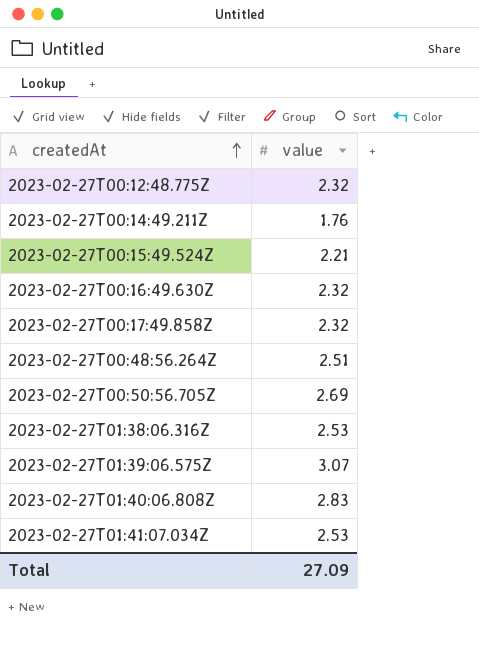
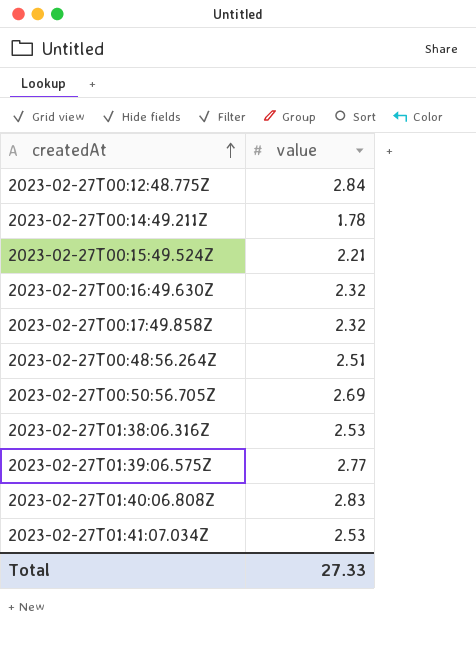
2023-02-27T00:12:48.775Z | value: 2.32 -> 2.84
2023-02-27T00:14:49.211Z | value: 1.76 -> 1.78
2023-02-27T01:39:06.575Z | value: 3.07 -> 2.77
Total | value: 27.09 -> 27.33

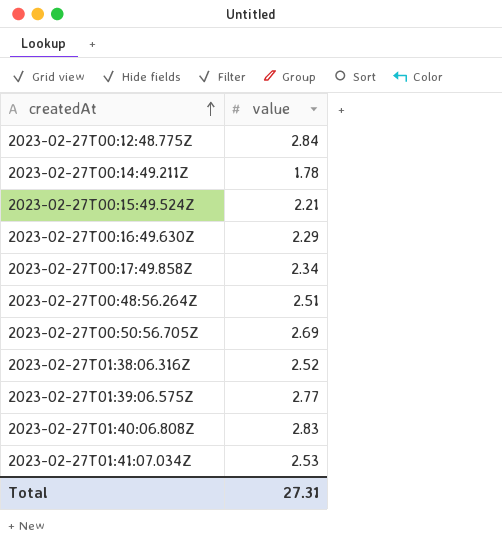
2023-02-27T00:16:49.630Z | value: 2.32 -> 2.29
2023-02-27T00:17:49.858Z | value: 2.32 -> 2.34
2023-02-27T01:38:06.316Z | value: 2.53 -> 2.52
Total | value: 27.33 -> 27.31

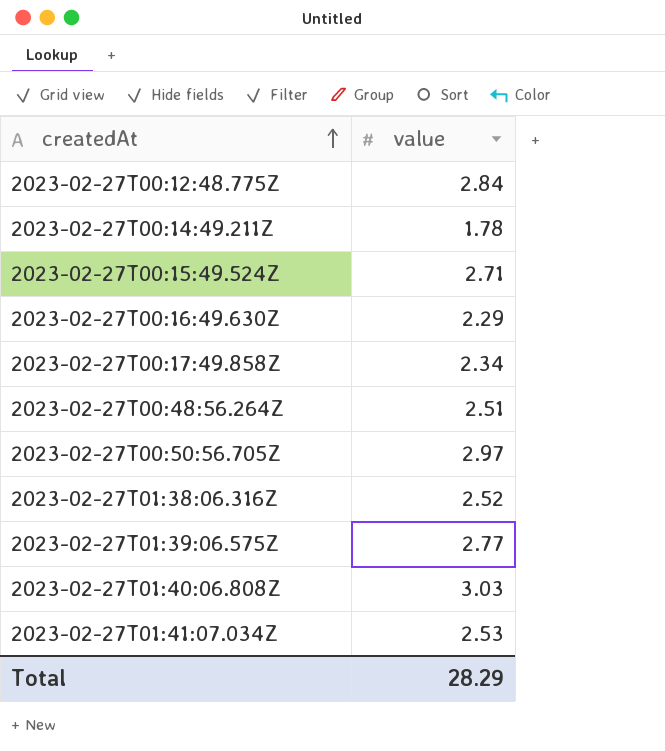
2023-02-27T00:15:49.524Z | value: 2.21 -> 2.71
2023-02-27T00:50:56.705Z | value: 2.69 -> 2.97
2023-02-27T01:40:06.808Z | value: 2.83 -> 3.03
Total | value: 27.31 -> 28.29

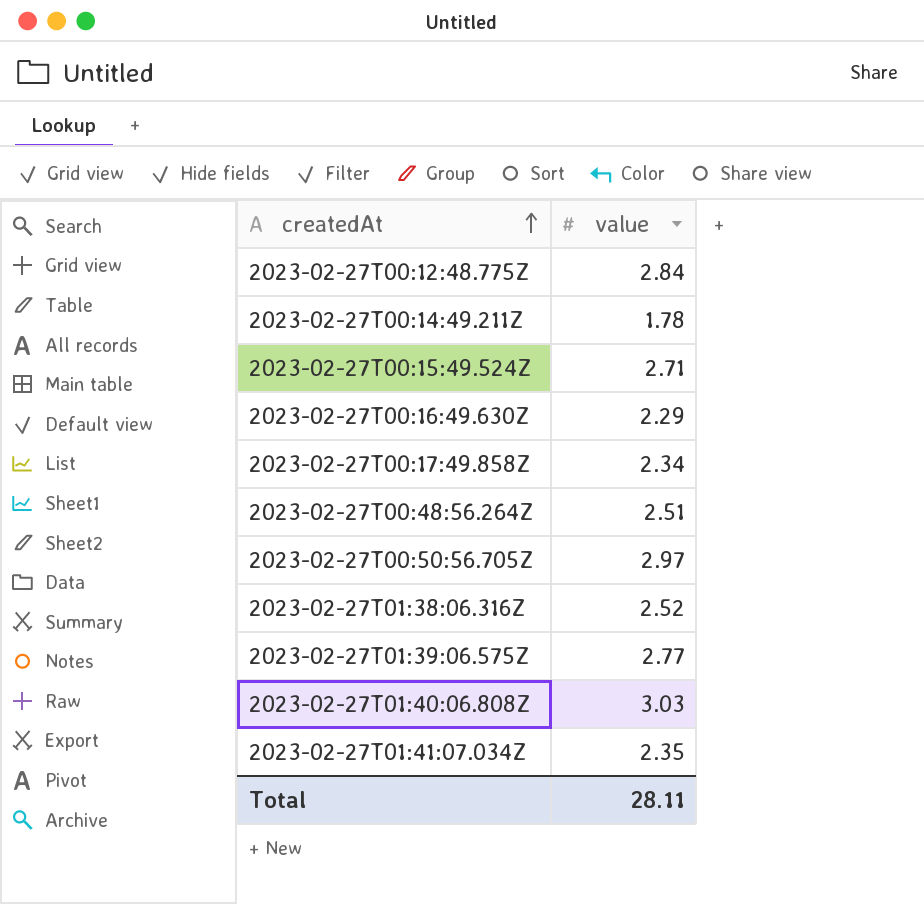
2023-02-27T01:41:07.034Z | value: 2.53 -> 2.35
Total | value: 28.29 -> 28.11

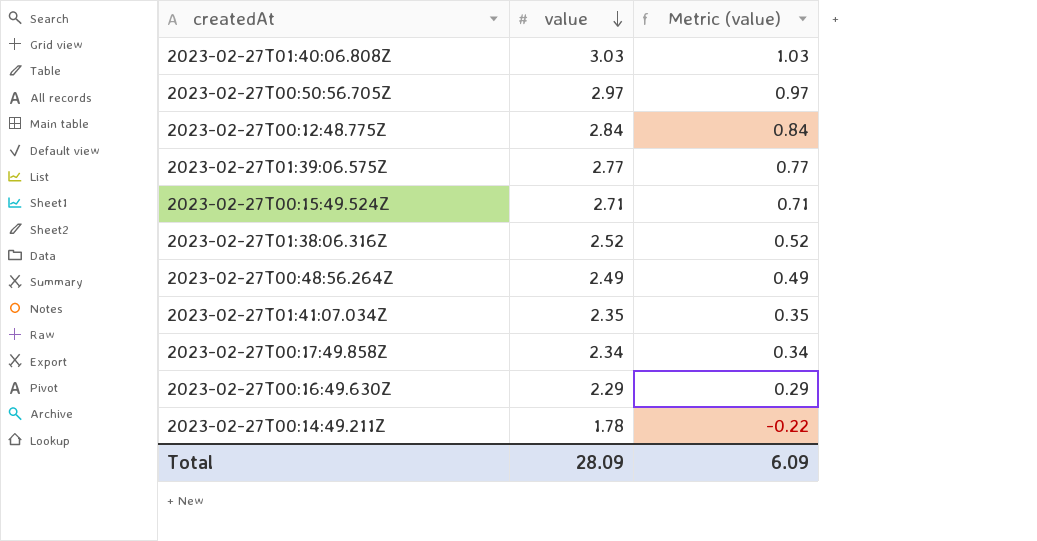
row order: createdAt ascending -> value descending
column Metric (value) | formula: none -> [value] - 2
2023-02-27T00:48:56.264Z | value: 2.51 -> 2.49
Total | value: 28.11 -> 28.09

